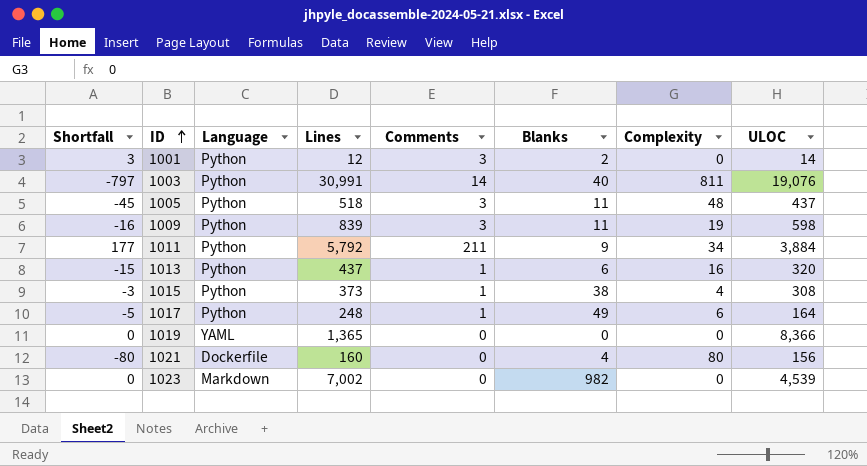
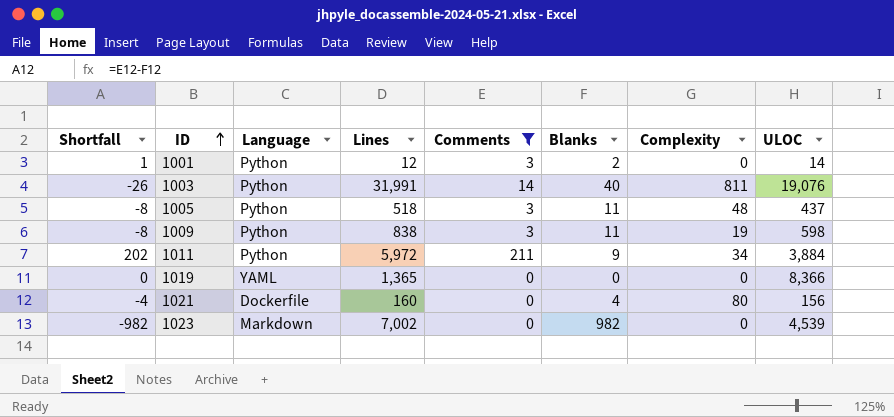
filter: none -> Comments != 1
column Shortfall | formula: [Comments] - [Complexity] -> [Comments] - [Blanks]
1003 | Lines: 30,991 -> 31,991
1009 | Lines: 839 -> 838
1011 | Lines: 5,792 -> 5,972

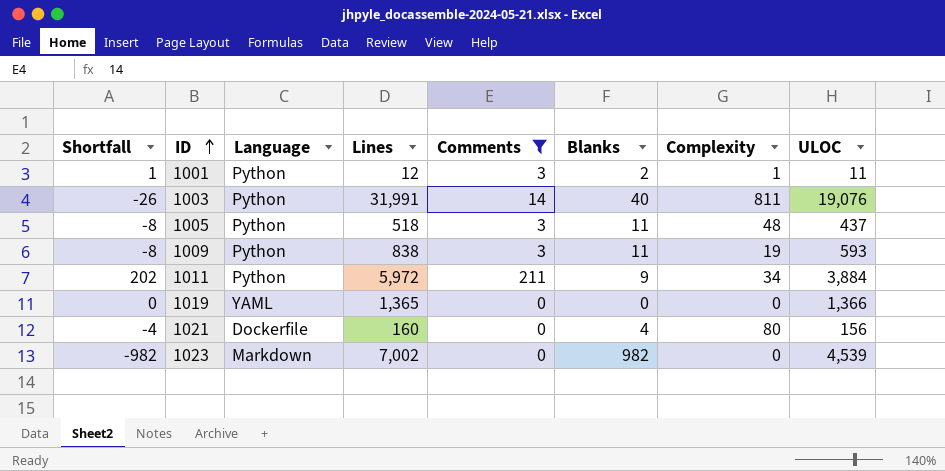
1001 | Complexity: 0 -> 1
1001 | ULOC: 14 -> 11
1009 | ULOC: 598 -> 593
1019 | ULOC: 8,366 -> 1,366

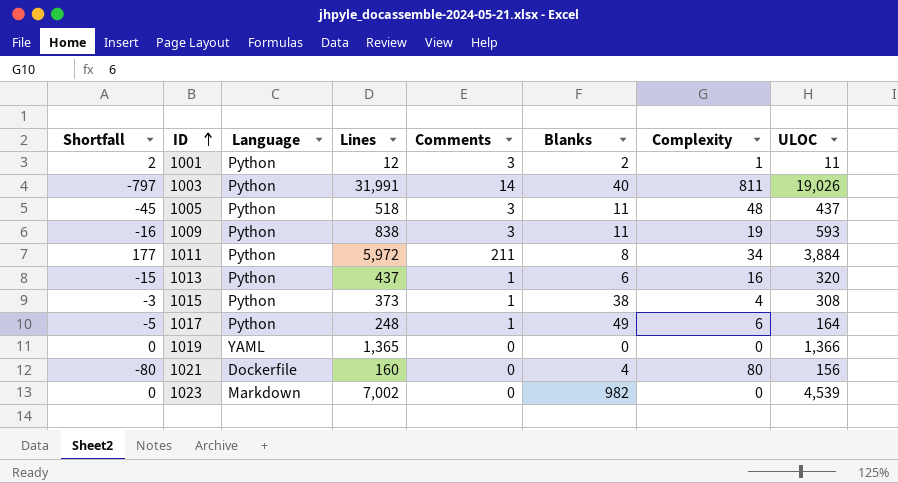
filter: Comments != 1 -> none
column Shortfall | formula: [Comments] - [Blanks] -> [Comments] - [Complexity]
1003 | ULOC: 19,076 -> 19,026
1011 | Blanks: 9 -> 8

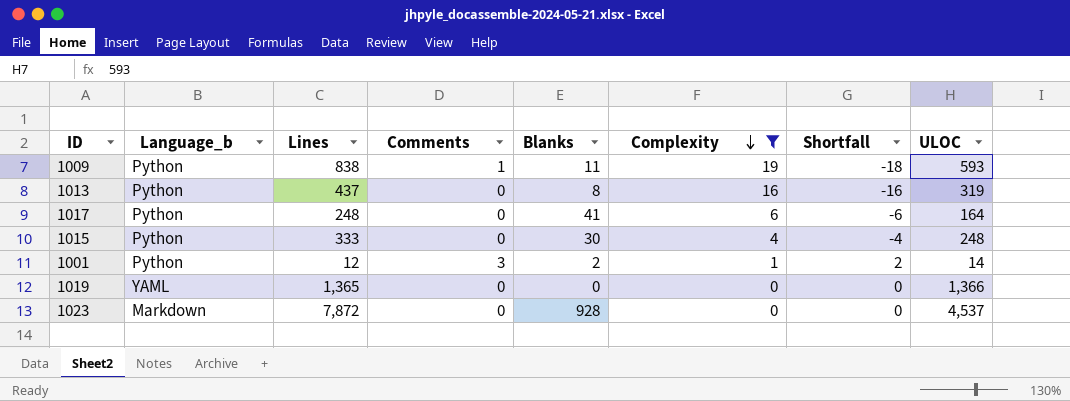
filter: none -> Complexity <= 19
row order: ID ascending -> Complexity descending
column name: Language -> Language_b
column Shortfall | position: 1 -> 7
1009 | Comments: 3 -> 1
1009 | Shortfall: -16 -> -18
1013 | Comments: 1 -> 0
1013 | Blanks: 6 -> 8
1013 | Shortfall: -15 -> -16
1013 | ULOC: 320 -> 319
1017 | Comments: 1 -> 0
1017 | Blanks: 49 -> 41
1017 | Shortfall: -5 -> -6
1015 | Lines: 373 -> 333
1015 | Comments: 1 -> 0
1015 | Blanks: 38 -> 30
1015 | Shortfall: -3 -> -4
1015 | ULOC: 308 -> 248
1001 | ULOC: 11 -> 14
1023 | Lines: 7,002 -> 7,872
1023 | Blanks: 982 -> 928
1023 | ULOC: 4,539 -> 4,537

